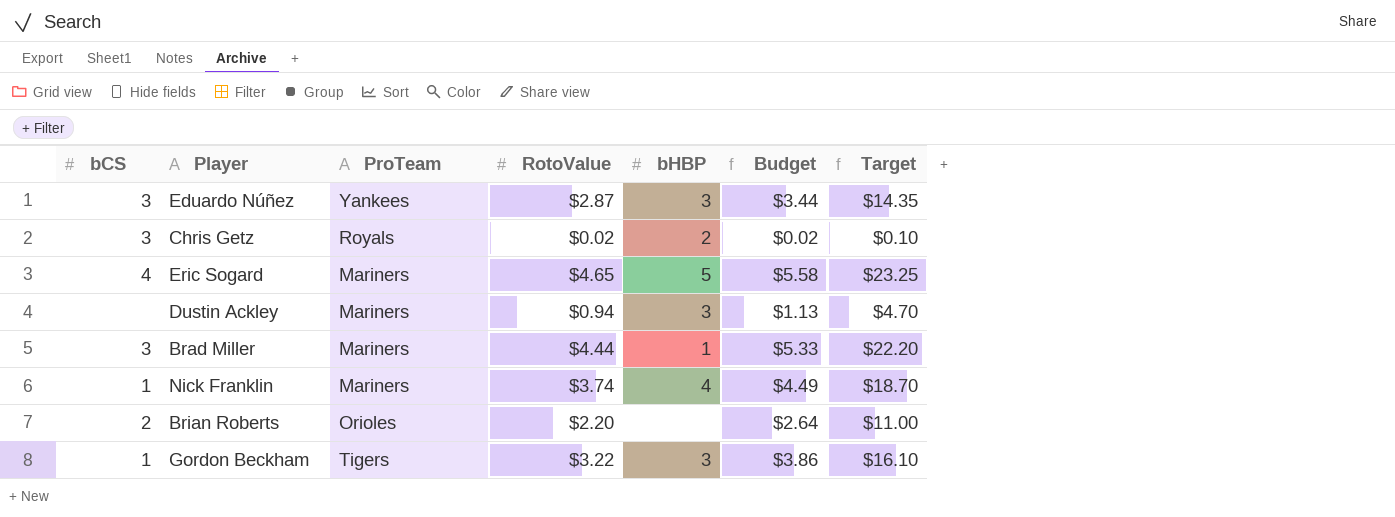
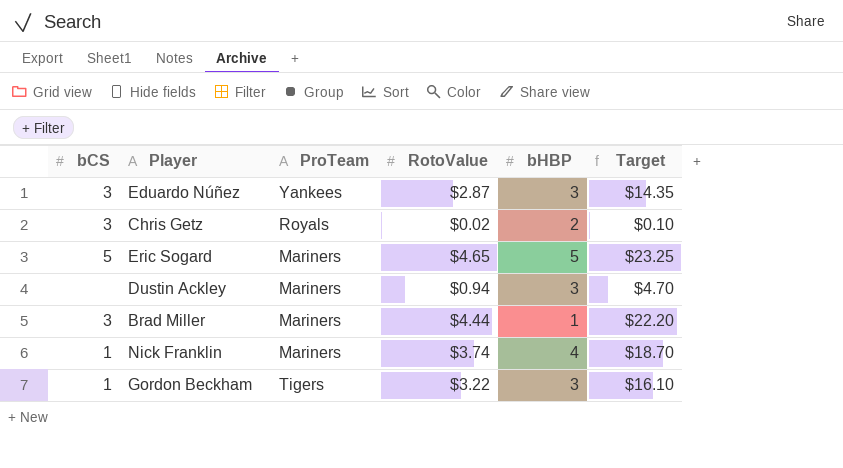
column Budget | formula: [RotoValue] * 1.2 -> none
row Brian Roberts: 2 | Orioles | $2.20 | none | $2.64 | $11.00 -> none
Eric Sogard | bCS: 4 -> 5

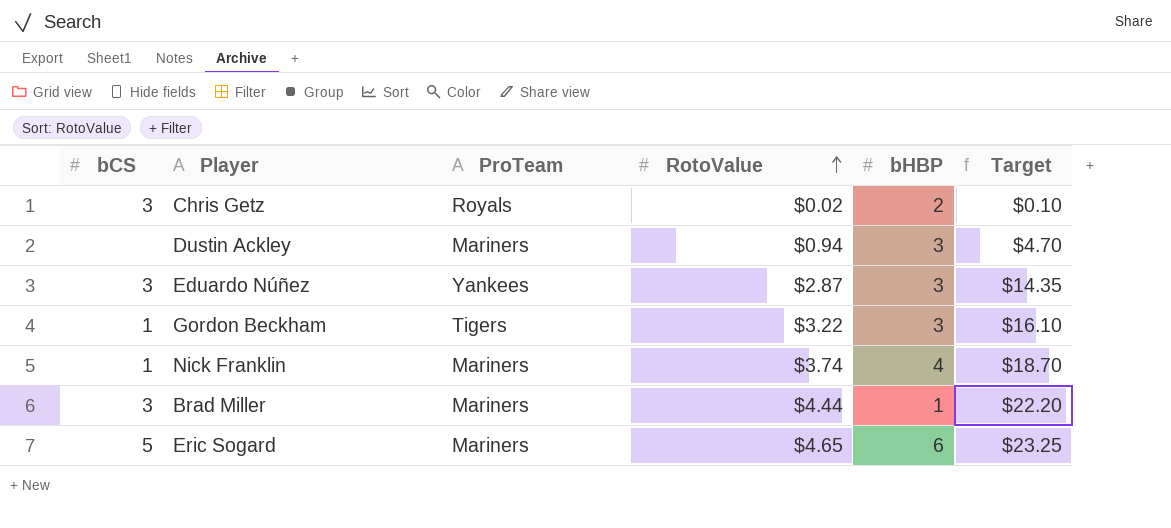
row order: none -> RotoValue ascending
Eric Sogard | bHBP: 5 -> 6

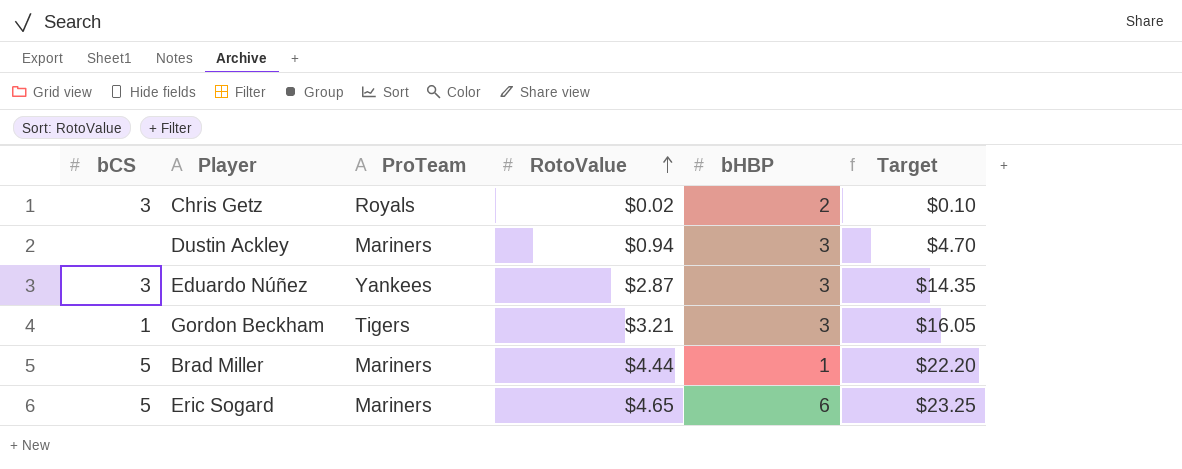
row Nick Franklin: 1 | Mariners | $3.74 | 4 | $18.70 -> none
Gordon Beckham | RotoValue: $3.22 -> $3.21
Gordon Beckham | Target: $16.10 -> $16.05
Brad Miller | bCS: 3 -> 5

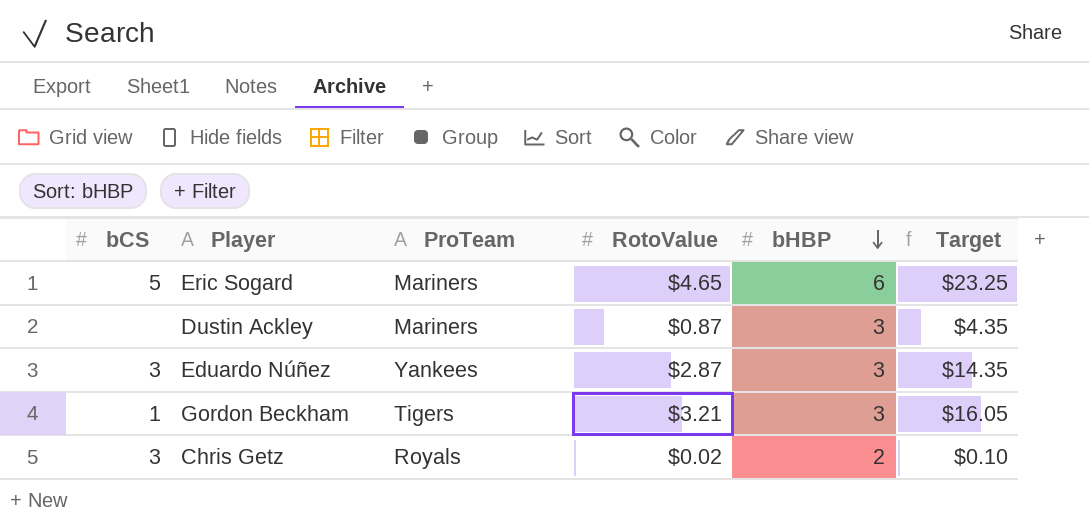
row order: RotoValue ascending -> bHBP descending
row Brad Miller: 5 | Mariners | $4.44 | 1 | $22.20 -> none
Dustin Ackley | RotoValue: $0.94 -> $0.87
Dustin Ackley | Target: $4.70 -> $4.35

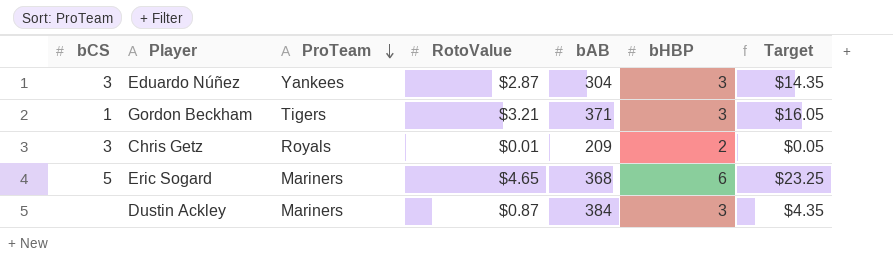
row order: bHBP descending -> ProTeam descending
column bAB | position: none -> 5
Chris Getz | RotoValue: $0.02 -> $0.01
Chris Getz | Target: $0.10 -> $0.05

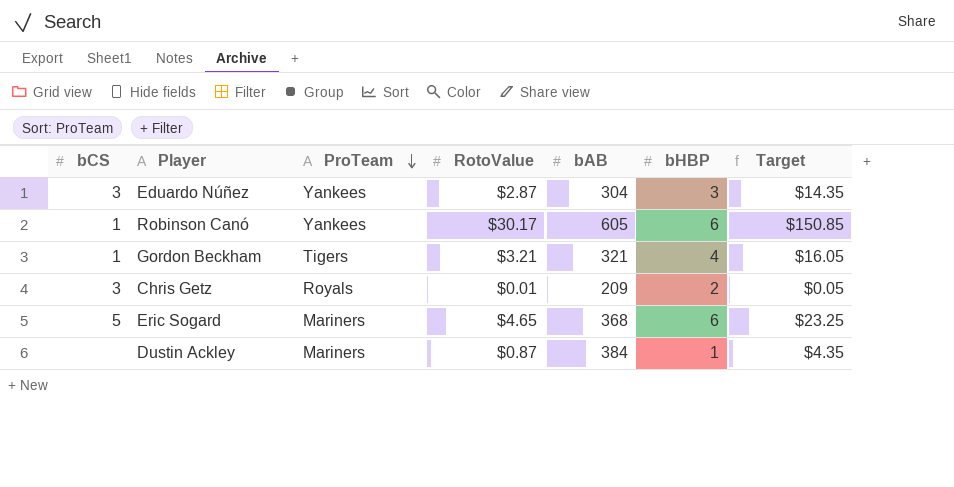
row Robinson Canó: none -> 1 | Yankees | $30.17 | 605 | 6 | $150.85
Gordon Beckham | bAB: 371 -> 321
Gordon Beckham | bHBP: 3 -> 4
Dustin Ackley | bHBP: 3 -> 1

